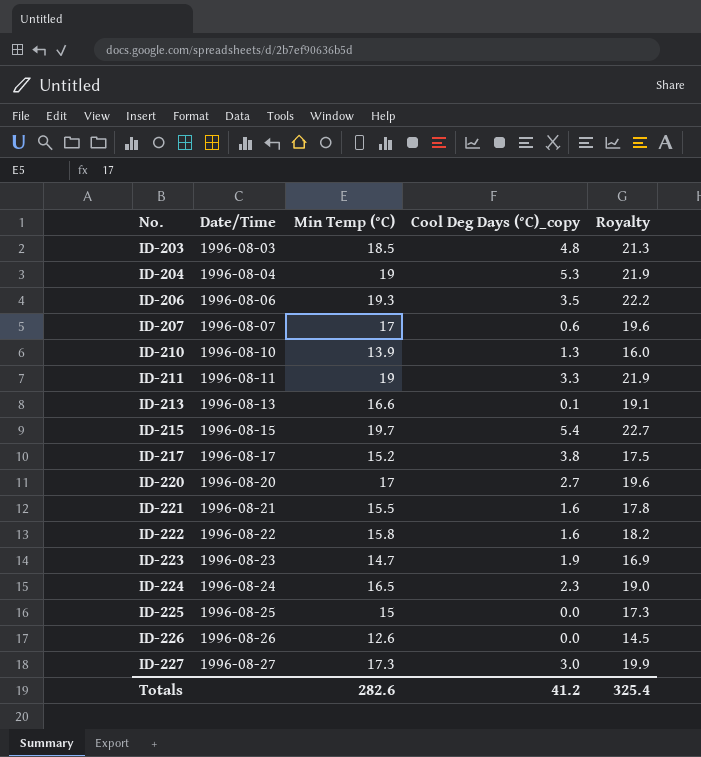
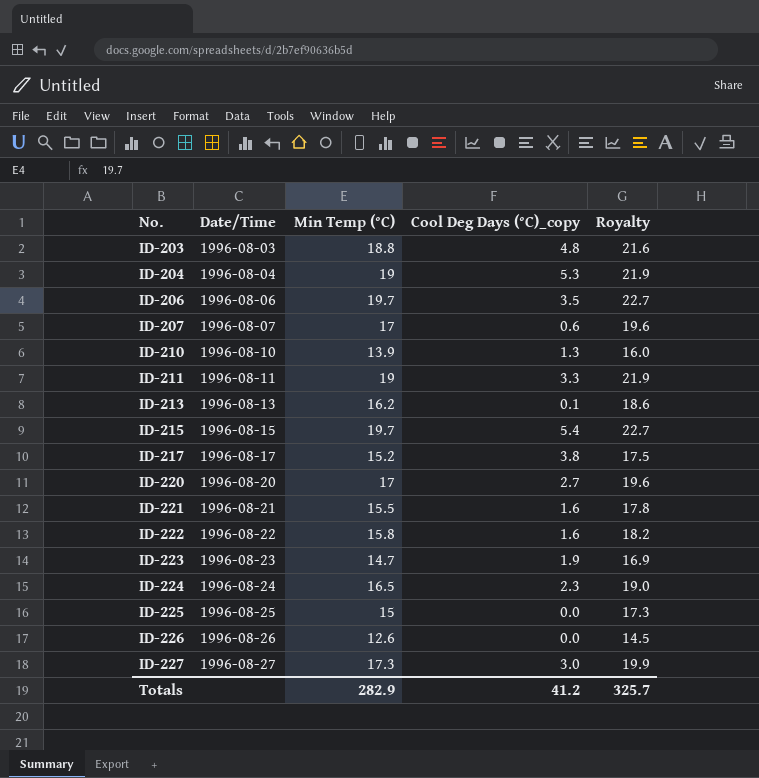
ID-203 | Min Temp (°C): 18.5 -> 18.8
ID-203 | Royalty: 21.3 -> 21.6
ID-206 | Min Temp (°C): 19.3 -> 19.7
ID-206 | Royalty: 22.2 -> 22.7
ID-213 | Min Temp (°C): 16.6 -> 16.2
ID-213 | Royalty: 19.1 -> 18.6
Totals | Min Temp (°C): 282.6 -> 282.9
Totals | Royalty: 325.4 -> 325.7

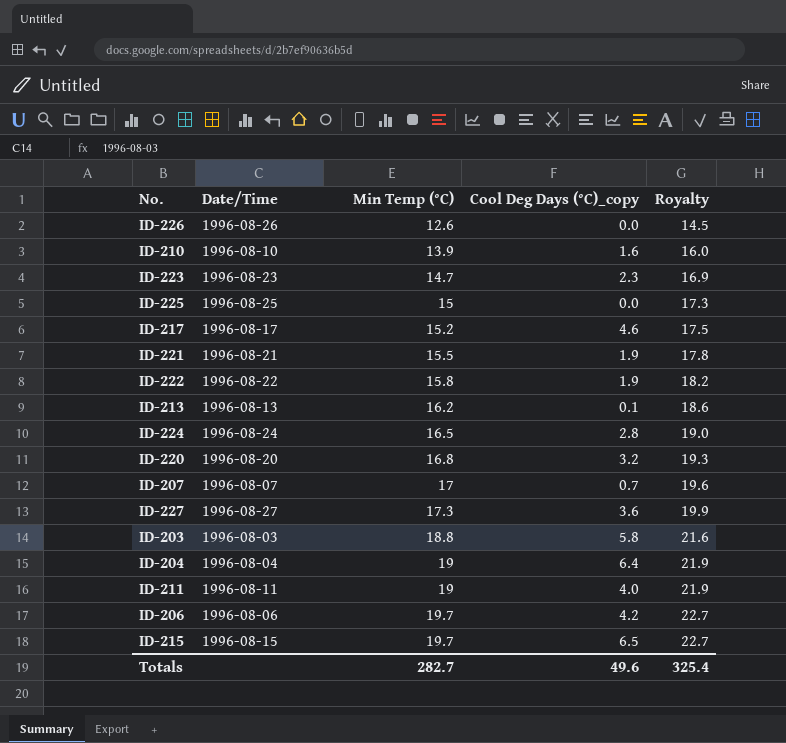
row order: No. ascending -> Min Temp (°C) ascending
ID-210 | Cool Deg Days (°C)_copy: 1.3 -> 1.6
ID-223 | Cool Deg Days (°C)_copy: 1.9 -> 2.3
ID-217 | Cool Deg Days (°C)_copy: 3.8 -> 4.6
ID-221 | Cool Deg Days (°C)_copy: 1.6 -> 1.9
ID-222 | Cool Deg Days (°C)_copy: 1.6 -> 1.9
ID-224 | Cool Deg Days (°C)_copy: 2.3 -> 2.8
ID-220 | Min Temp (°C): 17 -> 16.8
ID-220 | Cool Deg Days (°C)_copy: 2.7 -> 3.2
ID-220 | Royalty: 19.6 -> 19.3
ID-207 | Cool Deg Days (°C)_copy: 0.6 -> 0.7
ID-227 | Cool Deg Days (°C)_copy: 3.0 -> 3.6
ID-203 | Cool Deg Days (°C)_copy: 4.8 -> 5.8
ID-204 | Cool Deg Days (°C)_copy: 5.3 -> 6.4
ID-211 | Cool Deg Days (°C)_copy: 3.3 -> 4.0
ID-206 | Cool Deg Days (°C)_copy: 3.5 -> 4.2
ID-215 | Cool Deg Days (°C)_copy: 5.4 -> 6.5
Totals | Min Temp (°C): 282.9 -> 282.7
Totals | Cool Deg Days (°C)_copy: 41.2 -> 49.6
Totals | Royalty: 325.7 -> 325.4

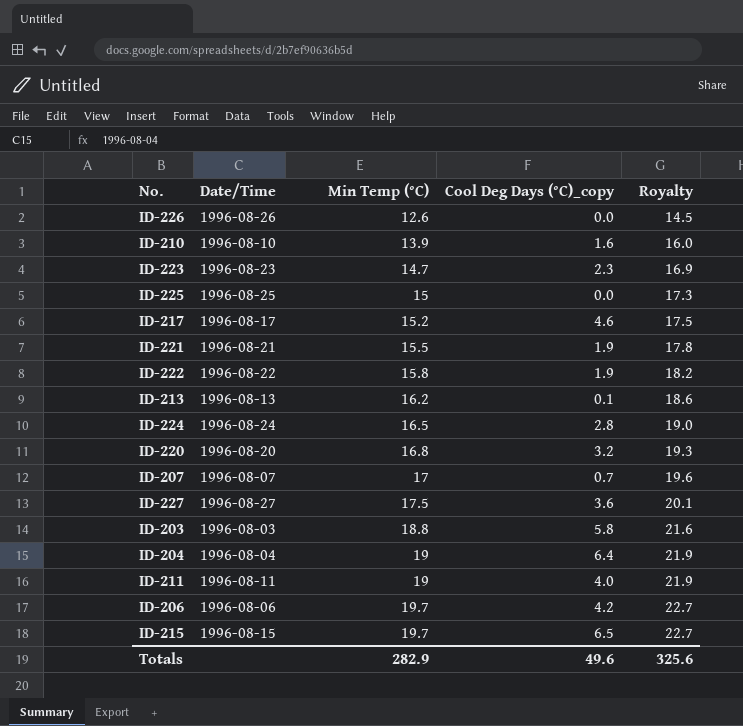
ID-227 | Min Temp (°C): 17.3 -> 17.5
ID-227 | Royalty: 19.9 -> 20.1
Totals | Min Temp (°C): 282.7 -> 282.9
Totals | Royalty: 325.4 -> 325.6

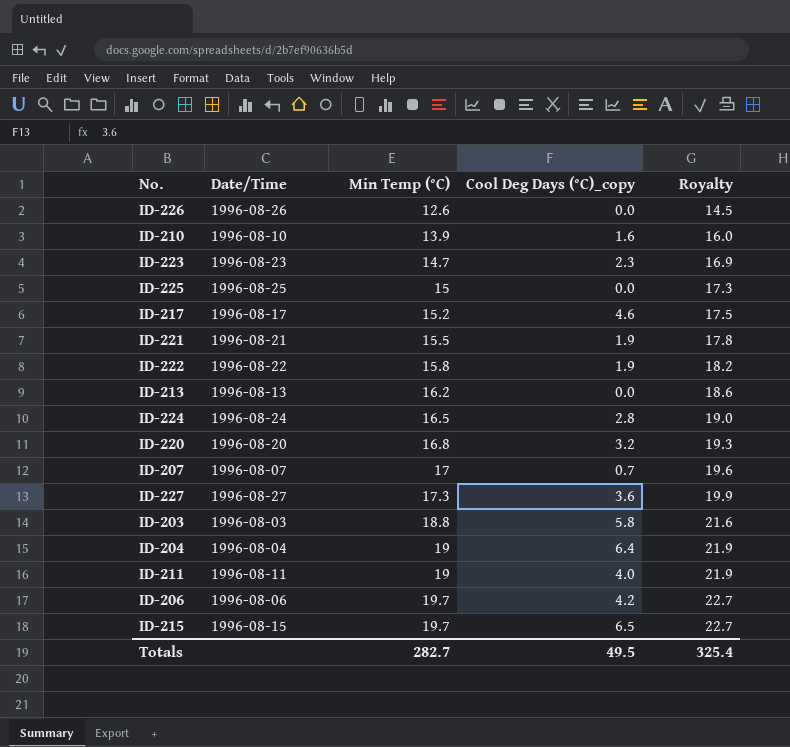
ID-213 | Cool Deg Days (°C)_copy: 0.1 -> 0.0
ID-227 | Min Temp (°C): 17.5 -> 17.3
ID-227 | Royalty: 20.1 -> 19.9
Totals | Min Temp (°C): 282.9 -> 282.7
Totals | Cool Deg Days (°C)_copy: 49.6 -> 49.5
Totals | Royalty: 325.6 -> 325.4

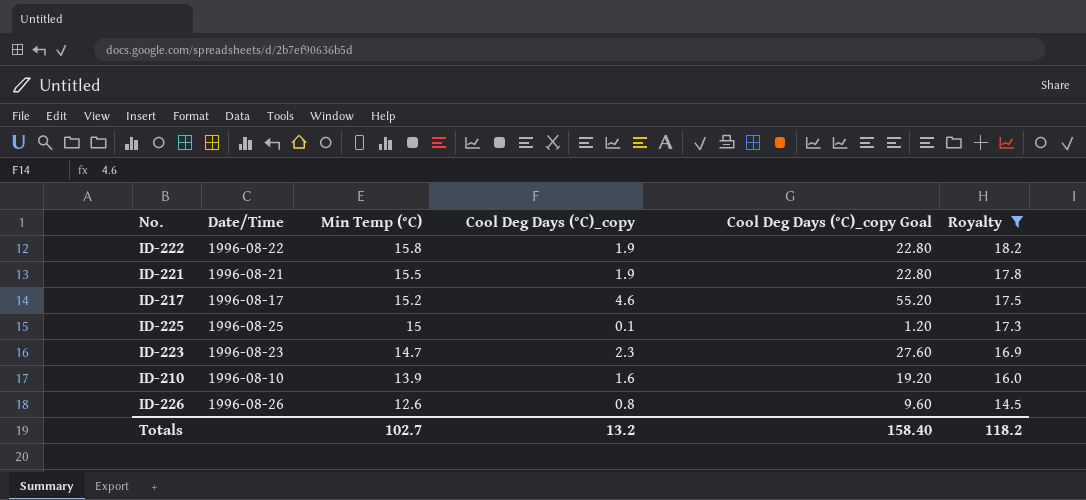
filter: none -> Royalty <= 18.2
row order: Min Temp (°C) ascending -> Min Temp (°C) descending
column Cool Deg Days (°C)_copy Goal | formula: none -> [Cool Deg Days (°C)_copy] * 12
ID-225 | Cool Deg Days (°C)_copy: 0.0 -> 0.1
ID-226 | Cool Deg Days (°C)_copy: 0.0 -> 0.8
Totals | Min Temp (°C): 282.7 -> 102.7
Totals | Cool Deg Days (°C)_copy: 49.5 -> 13.2
Totals | Royalty: 325.4 -> 118.2

